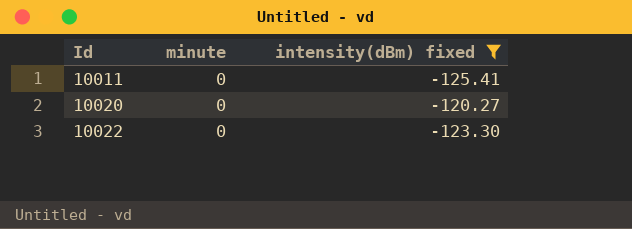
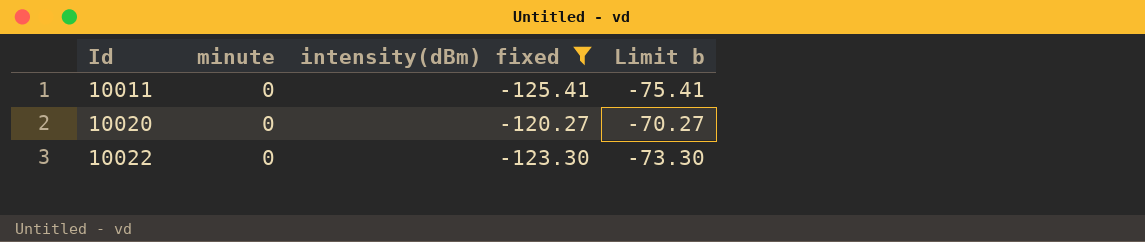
column Limit b | formula: none -> [intensity(dBm) fixed] + 50

